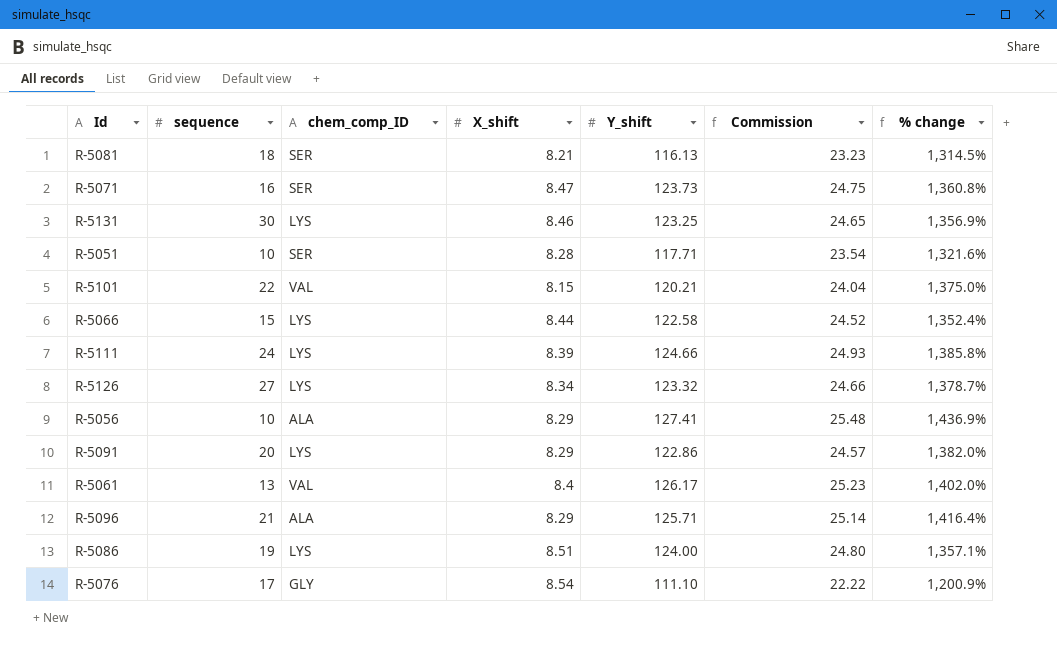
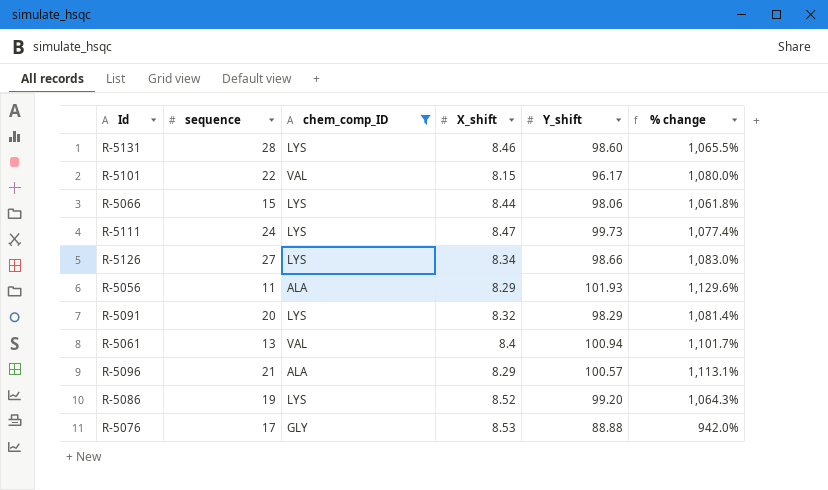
filter: none -> chem_comp_ID != SER
column Commission | formula: [Y_shift] * 0.2 -> none
R-5131 | sequence: 30 -> 28
R-5131 | Y_shift: 123.25 -> 98.60
R-5131 | % change: 1,356.9% -> 1,065.5%
R-5101 | Y_shift: 120.21 -> 96.17
R-5101 | % change: 1,375.0% -> 1,080.0%
R-5066 | Y_shift: 122.58 -> 98.06
R-5066 | % change: 1,352.4% -> 1,061.8%
R-5111 | X_shift: 8.39 -> 8.47
R-5111 | Y_shift: 124.66 -> 99.73
R-5111 | % change: 1,385.8% -> 1,077.4%
R-5126 | Y_shift: 123.32 -> 98.66
R-5126 | % change: 1,378.7% -> 1,083.0%
R-5056 | sequence: 10 -> 11
R-5056 | Y_shift: 127.41 -> 101.93
R-5056 | % change: 1,436.9% -> 1,129.6%
R-5091 | X_shift: 8.29 -> 8.32
R-5091 | Y_shift: 122.86 -> 98.29
R-5091 | % change: 1,382.0% -> 1,081.4%
R-5061 | Y_shift: 126.17 -> 100.94
R-5061 | % change: 1,402.0% -> 1,101.7%
R-5096 | Y_shift: 125.71 -> 100.57
R-5096 | % change: 1,416.4% -> 1,113.1%
R-5086 | X_shift: 8.51 -> 8.52
R-5086 | Y_shift: 124.00 -> 99.20
R-5086 | % change: 1,357.1% -> 1,064.3%
R-5076 | X_shift: 8.54 -> 8.53
R-5076 | Y_shift: 111.10 -> 88.88
R-5076 | % change: 1,200.9% -> 942.0%

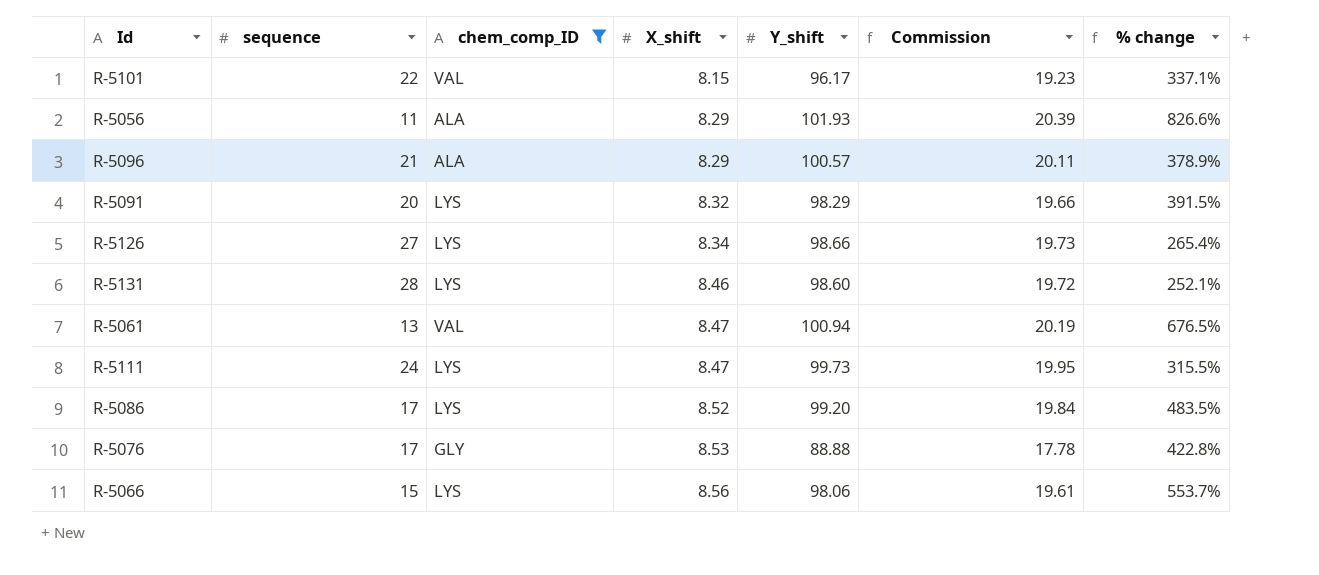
row order: none -> X_shift ascending
column Commission | formula: none -> [Y_shift] * 0.2
column % change | formula: ([Y_shift] - [X_shift]) / [X_shift] -> ([Y_shift] - [sequence]) / [sequence]
R-5061 | X_shift: 8.4 -> 8.47
R-5086 | sequence: 19 -> 17
R-5066 | X_shift: 8.44 -> 8.56

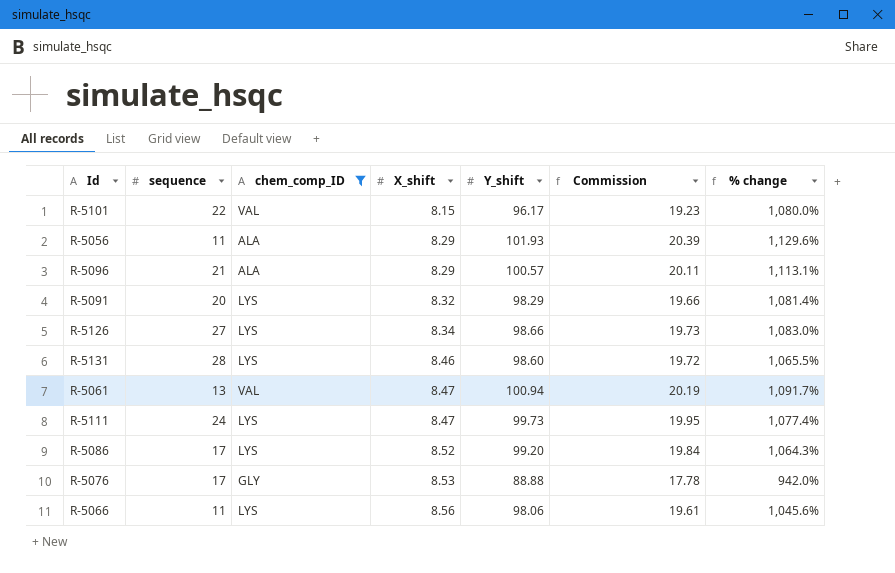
column % change | formula: ([Y_shift] - [sequence]) / [sequence] -> ([Y_shift] - [X_shift]) / [X_shift]
R-5066 | sequence: 15 -> 11

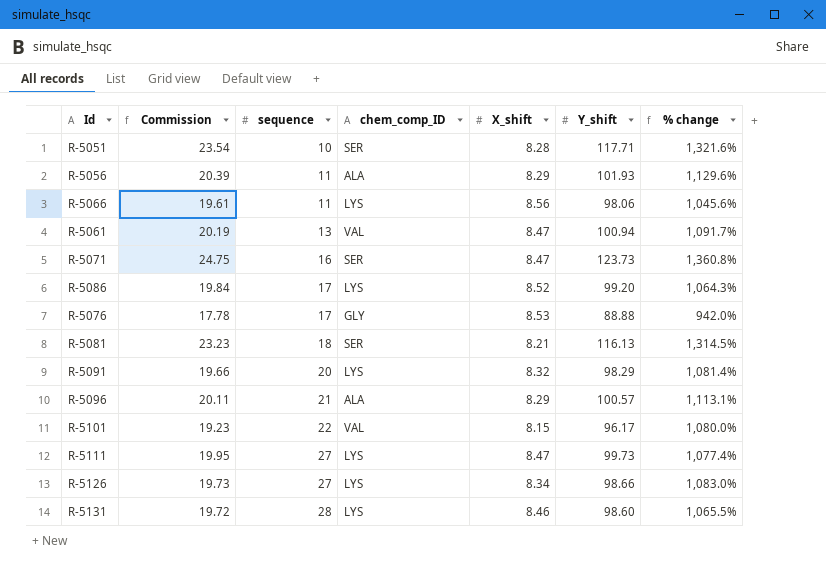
filter: chem_comp_ID != SER -> none
row order: X_shift ascending -> sequence ascending
column Commission | position: 6 -> 2
R-5111 | sequence: 24 -> 27

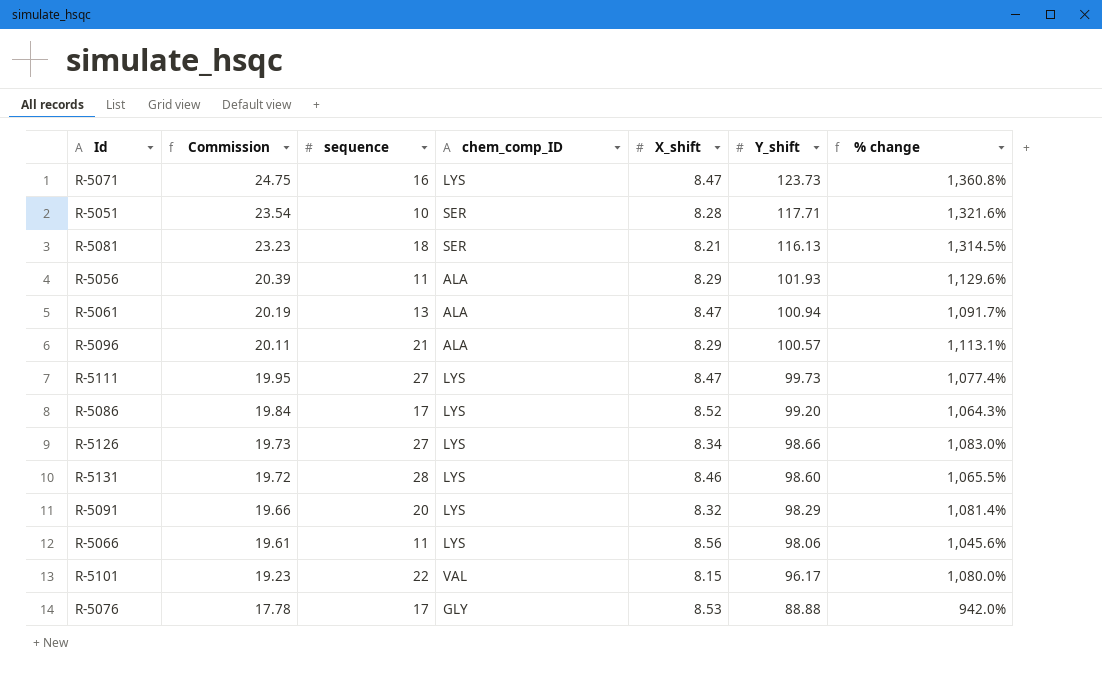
row order: sequence ascending -> Commission descending
R-5071 | chem_comp_ID: SER -> LYS
R-5061 | chem_comp_ID: VAL -> ALA

